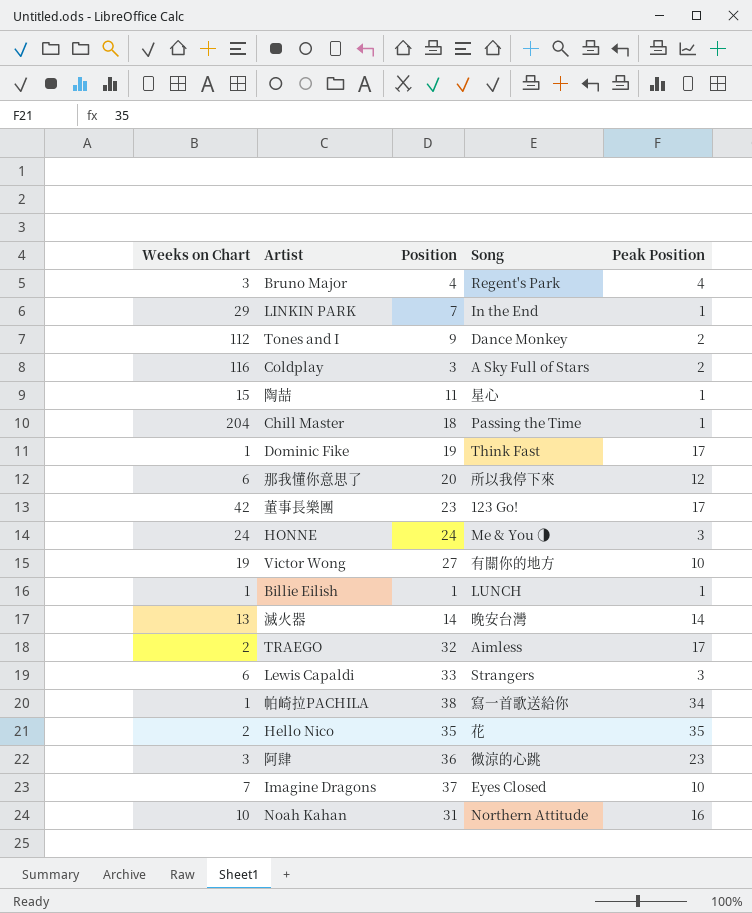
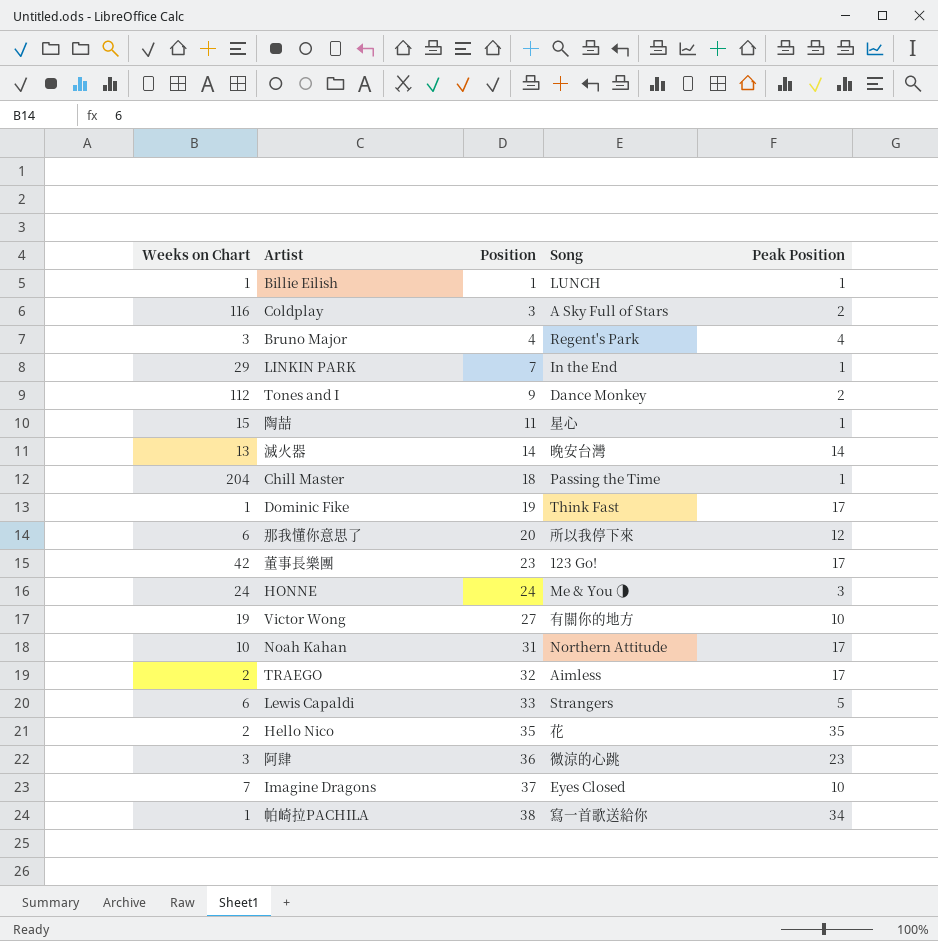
row order: none -> Position ascending
Noah Kahan | Peak Position: 16 -> 17
Lewis Capaldi | Peak Position: 3 -> 5

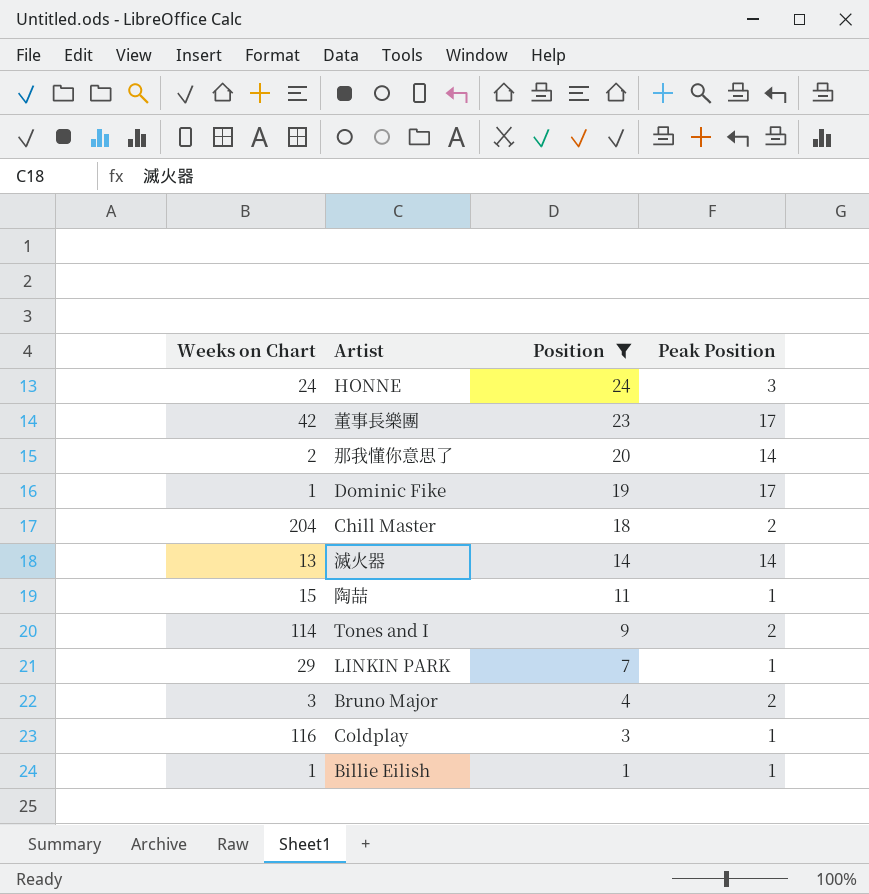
filter: none -> Position <= 24
row order: Position ascending -> Position descending
column Song | position: 4 -> none
那我懂你意思了 | Weeks on Chart: 6 -> 2
那我懂你意思了 | Peak Position: 12 -> 14
Chill Master | Peak Position: 1 -> 2
Tones and I | Weeks on Chart: 112 -> 114
Bruno Major | Peak Position: 4 -> 2
Coldplay | Peak Position: 2 -> 1

